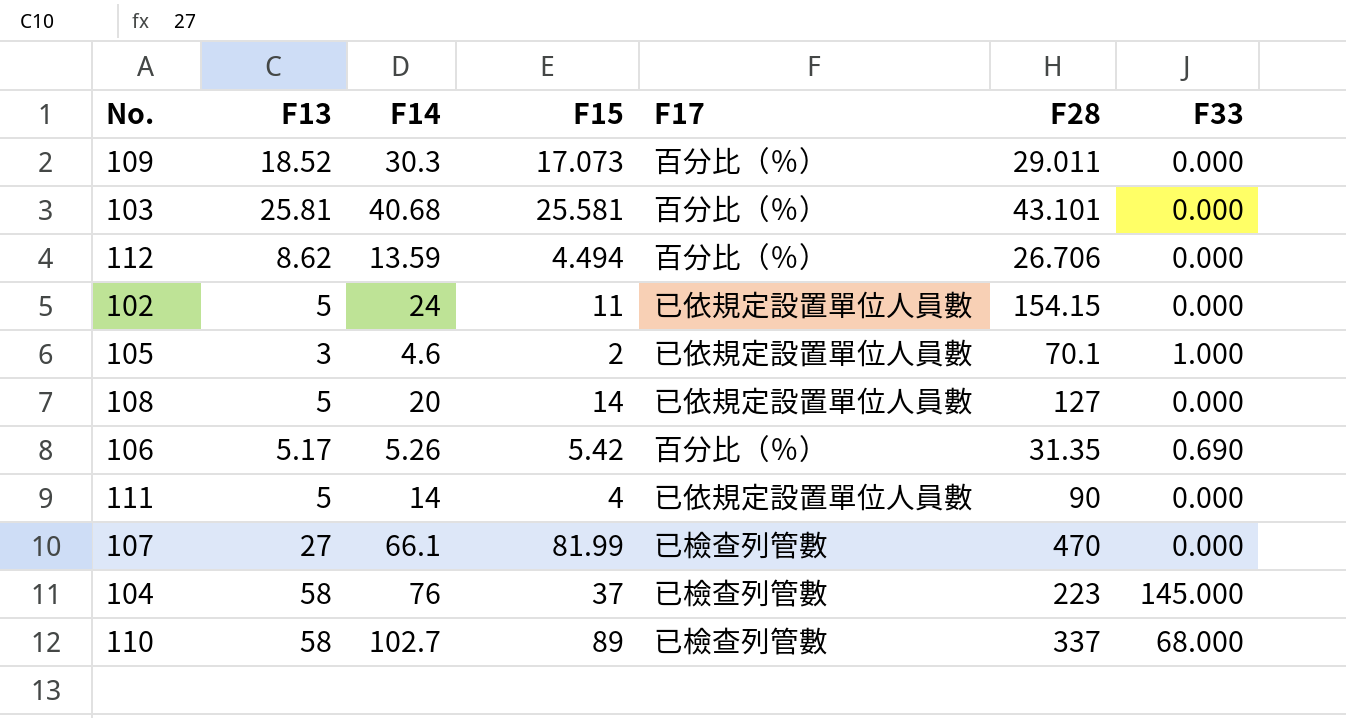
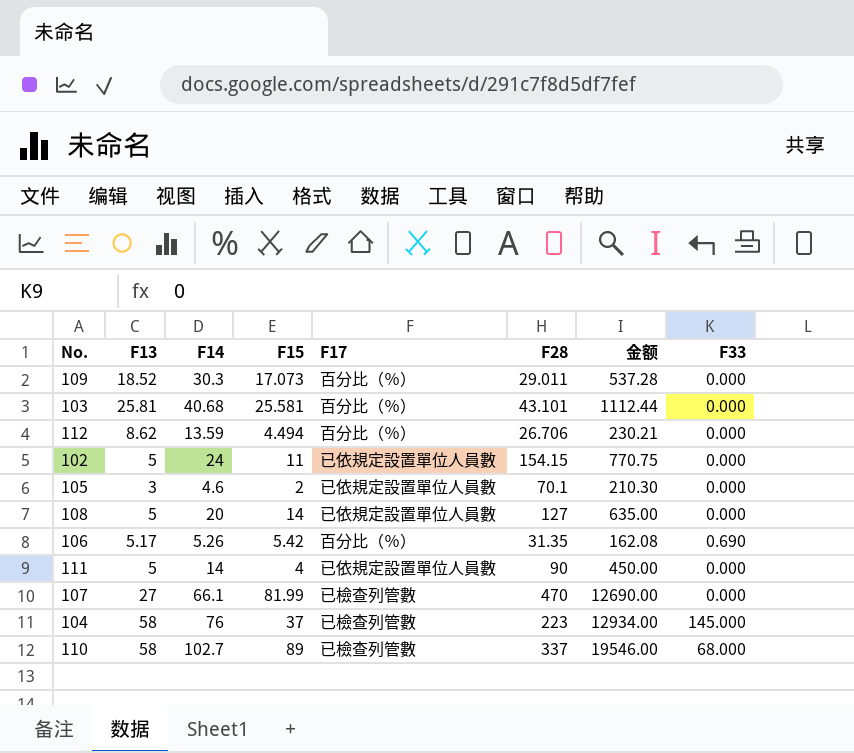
column 金额 | formula: none -> [F13] * [F28]
105 | F33: 1.000 -> 0.000

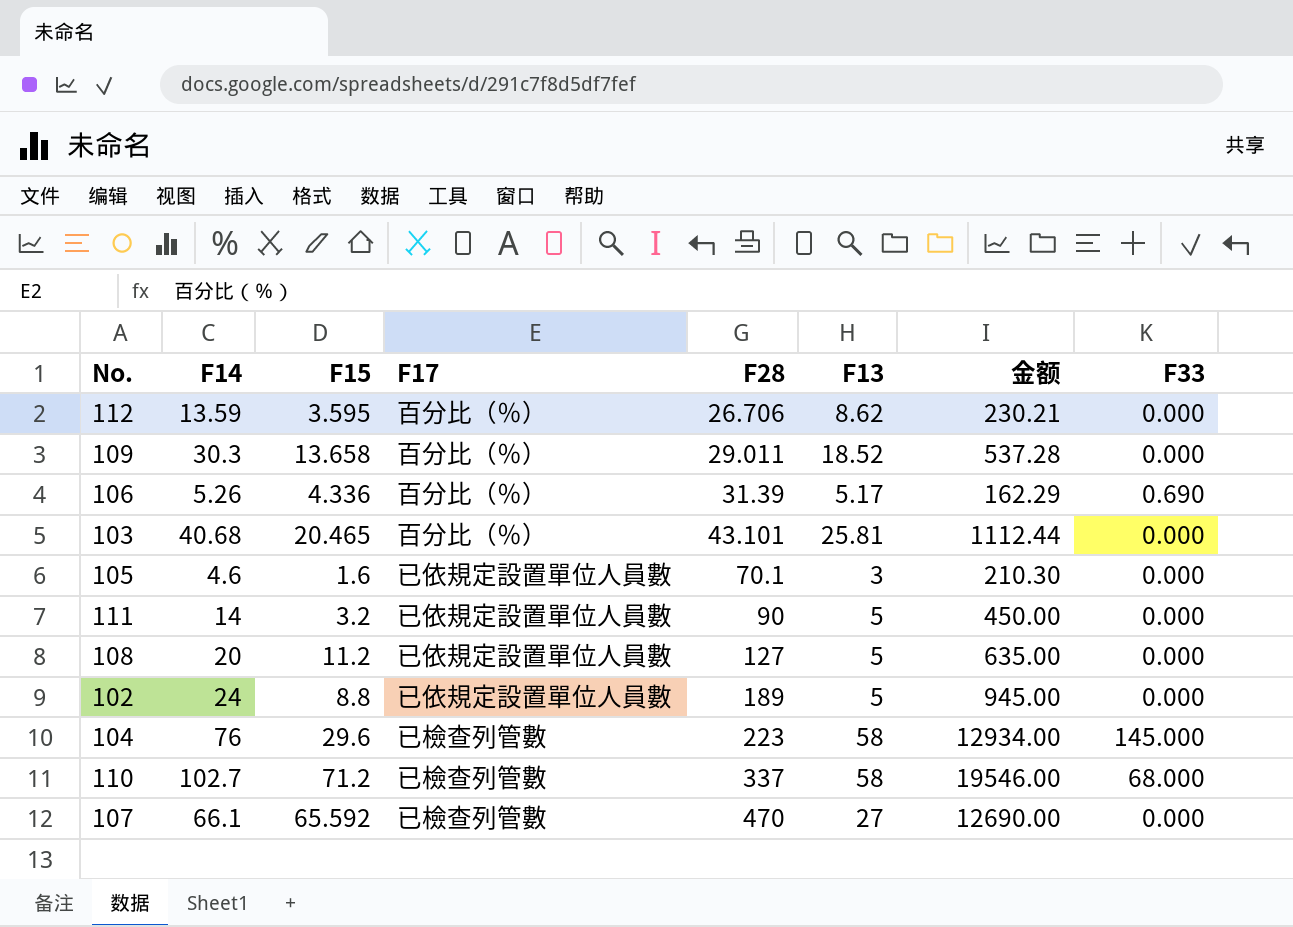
row order: none -> F28 ascending
column F13 | position: 2 -> 6
112 | F15: 4.494 -> 3.595
109 | F15: 17.073 -> 13.658
106 | F15: 5.42 -> 4.336
106 | F28: 31.35 -> 31.39
106 | 金额: 162.08 -> 162.29
103 | F15: 25.581 -> 20.465
105 | F15: 2 -> 1.6
111 | F15: 4 -> 3.2
108 | F15: 14 -> 11.2
102 | F15: 11 -> 8.8
102 | F28: 154.15 -> 189
102 | 金额: 770.75 -> 945.00
104 | F15: 37 -> 29.6
110 | F15: 89 -> 71.2
107 | F15: 81.99 -> 65.592

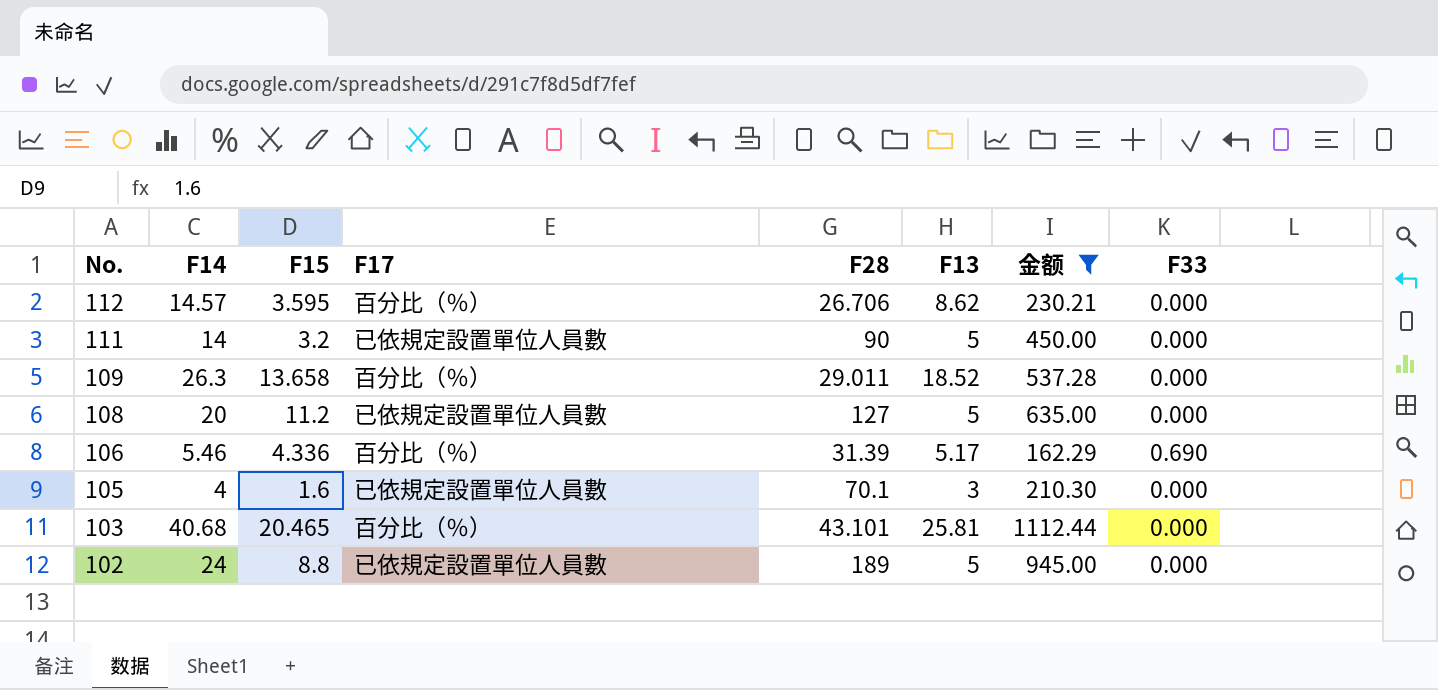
filter: none -> 金额 <= 1112.44
row order: F28 ascending -> No. descending
112 | F14: 13.59 -> 14.57
109 | F14: 30.3 -> 26.3
106 | F14: 5.26 -> 5.46
105 | F14: 4.6 -> 4

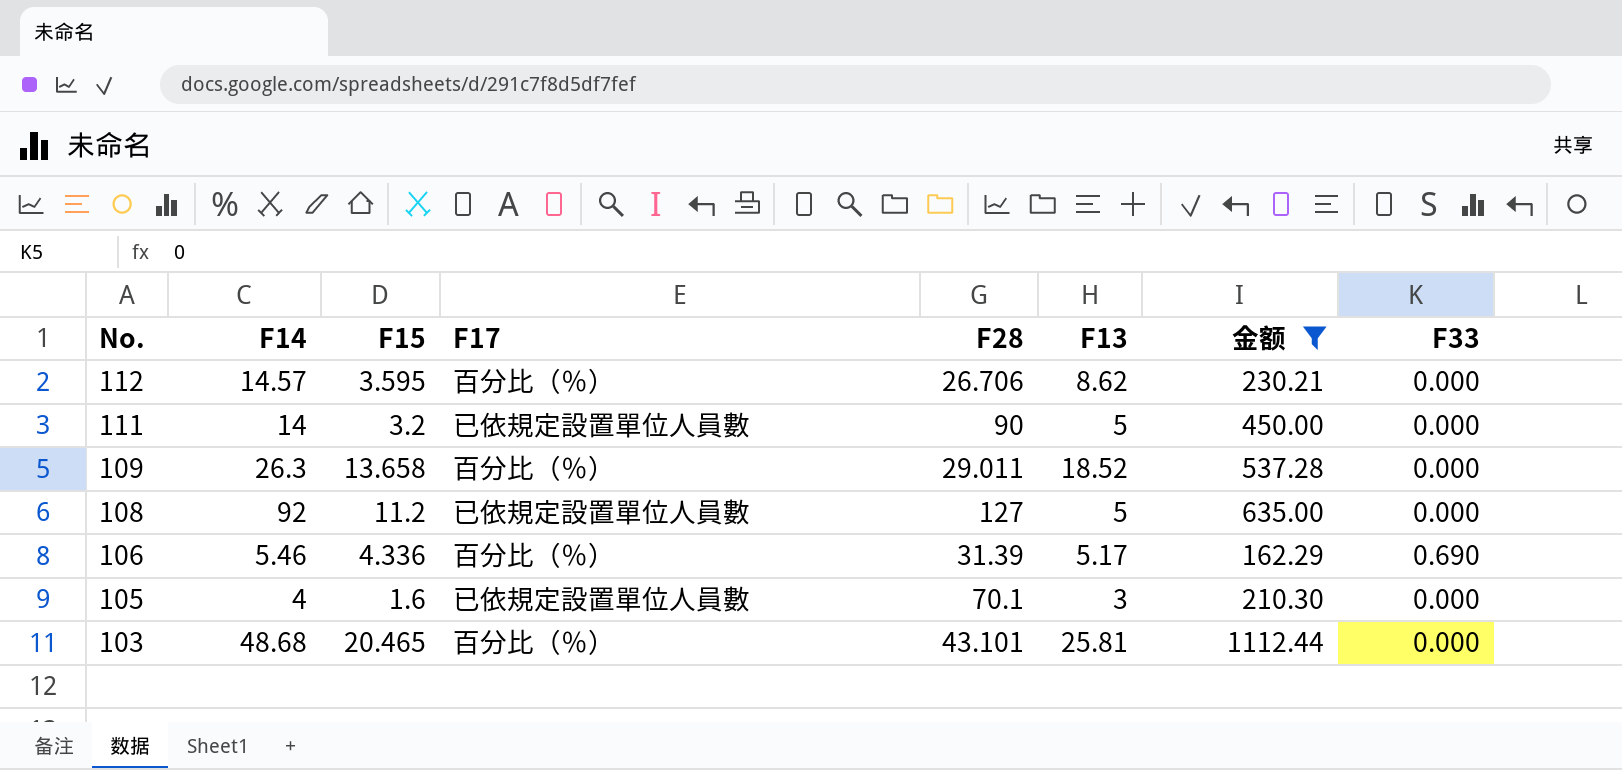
row 102: 24 | 8.8 | 已依規定設置單位人員數 | 189 | 5 | 945.00 | 0.000 -> none
108 | F14: 20 -> 92
103 | F14: 40.68 -> 48.68

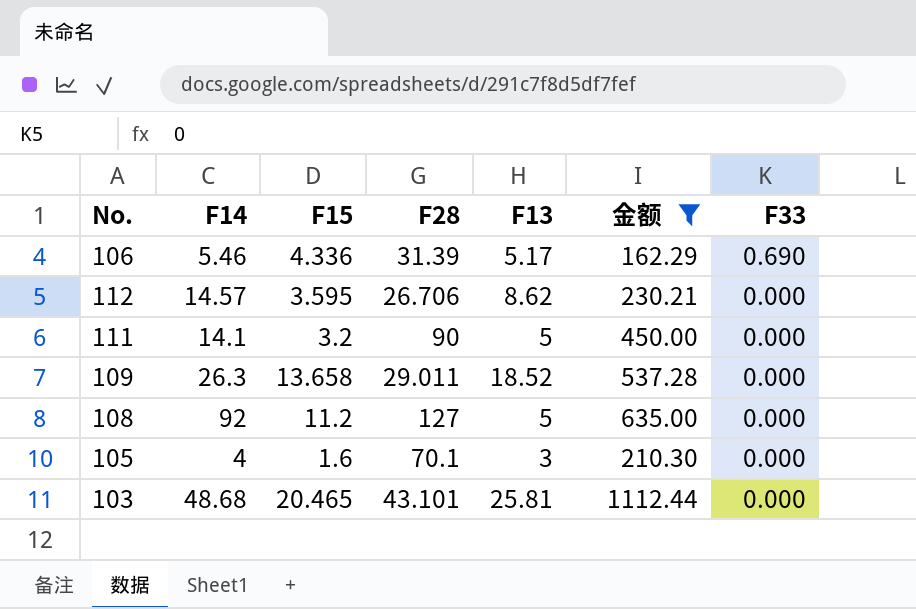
row order: No. descending -> F33 descending
column F17 | position: 4 -> none
111 | F14: 14 -> 14.1

